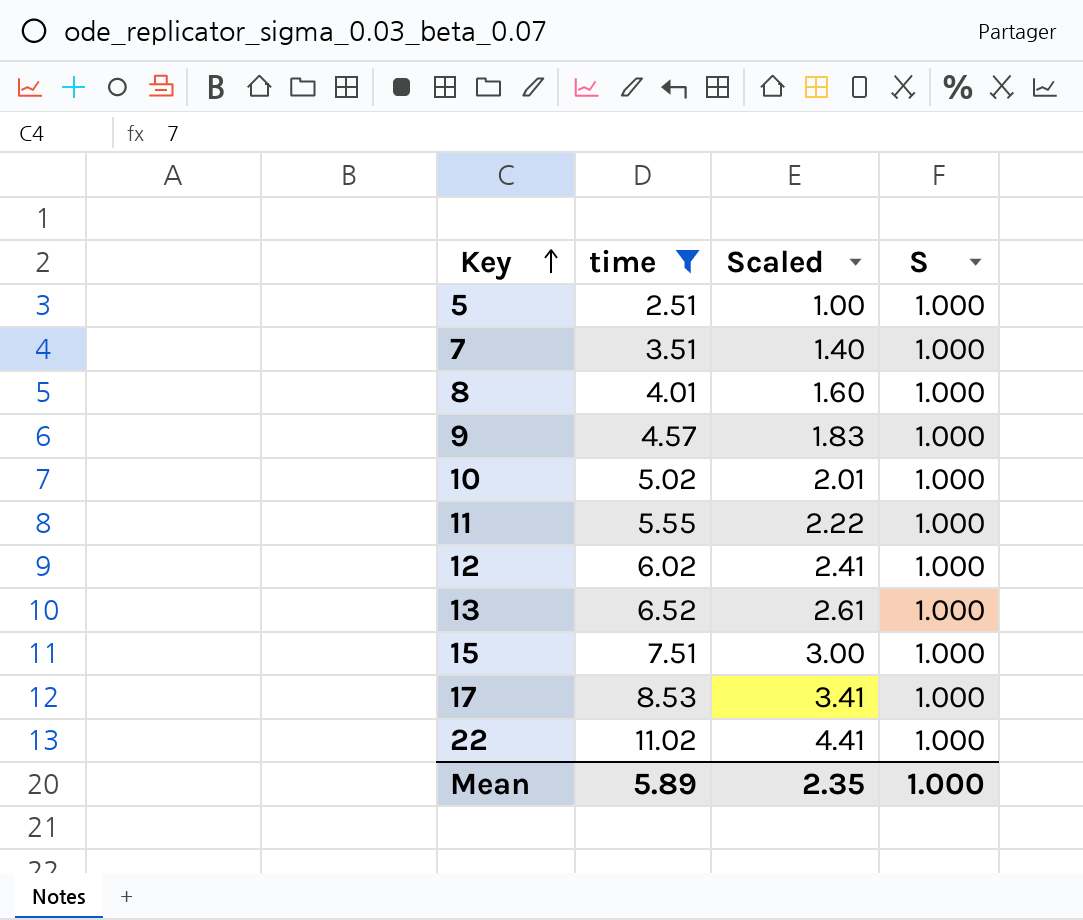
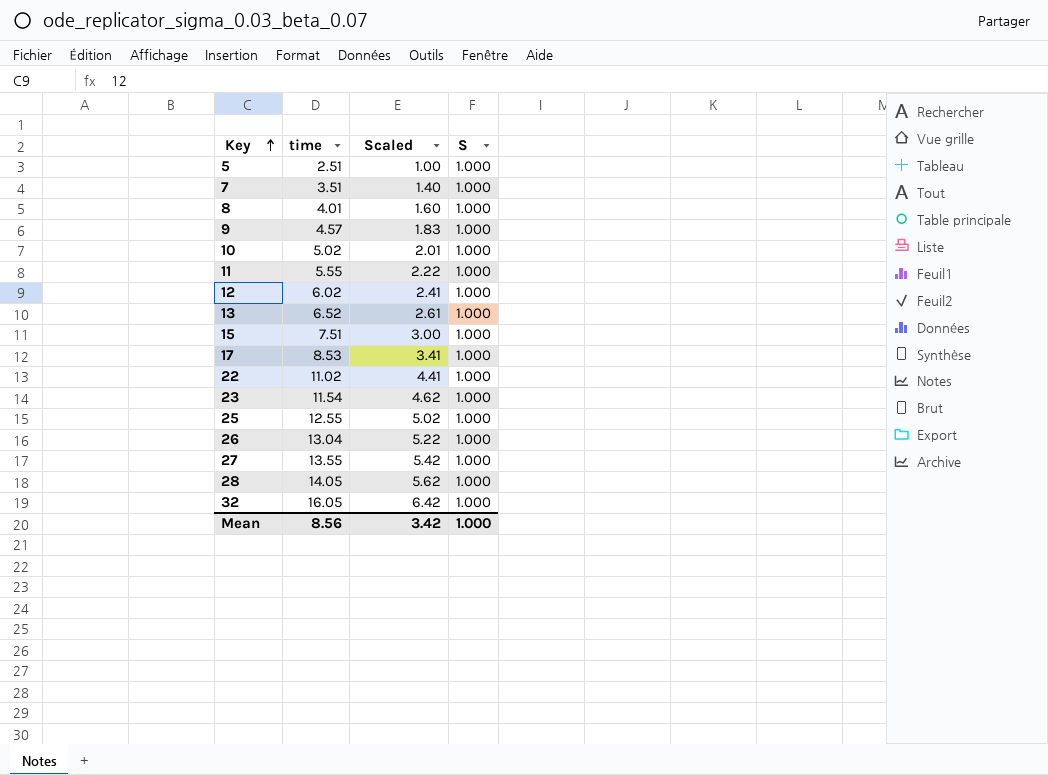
filter: time <= 11.02 -> none
Mean | time: 5.89 -> 8.56
Mean | Scaled: 2.35 -> 3.42

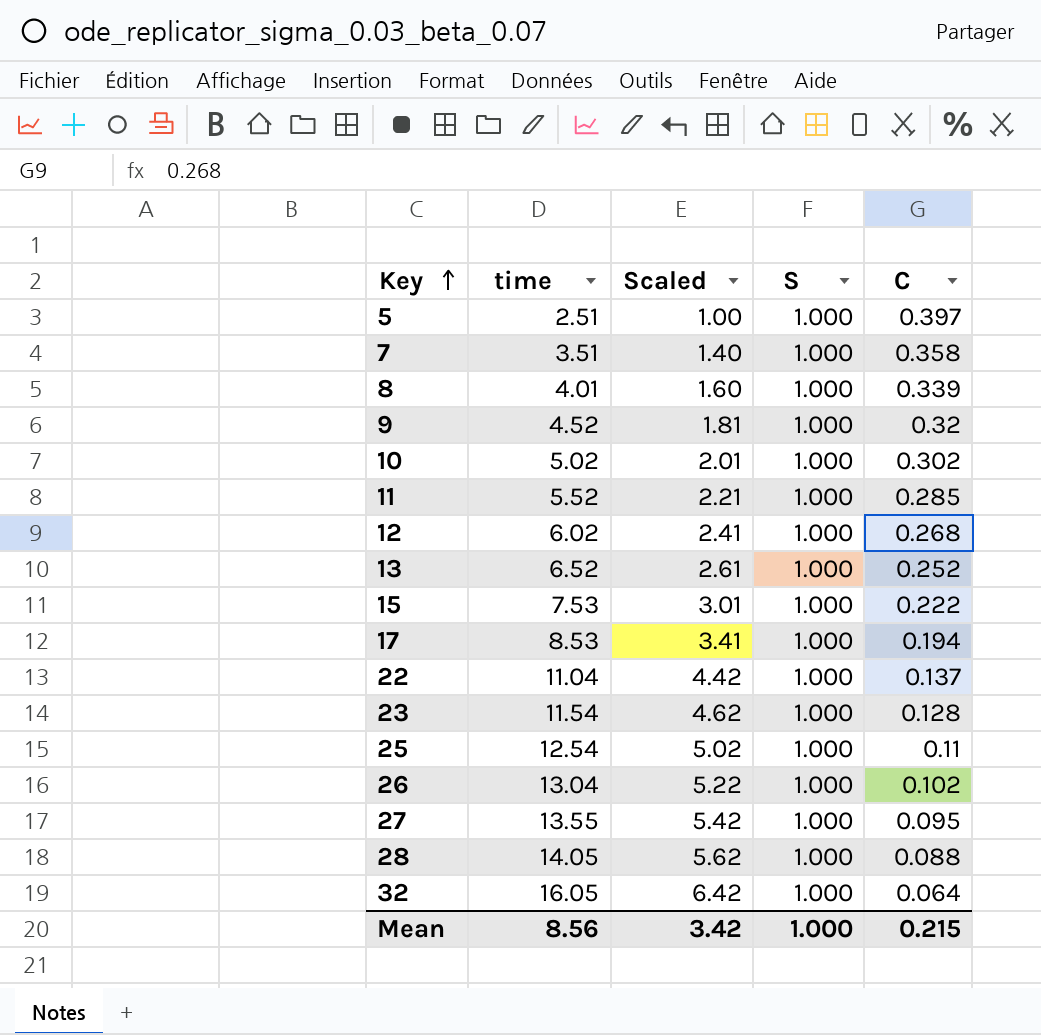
column C | position: none -> 5
9 | time: 4.57 -> 4.52
9 | Scaled: 1.83 -> 1.81
11 | time: 5.55 -> 5.52
11 | Scaled: 2.22 -> 2.21
15 | time: 7.51 -> 7.53
15 | Scaled: 3.00 -> 3.01
22 | time: 11.02 -> 11.04
22 | Scaled: 4.41 -> 4.42
25 | time: 12.55 -> 12.54

